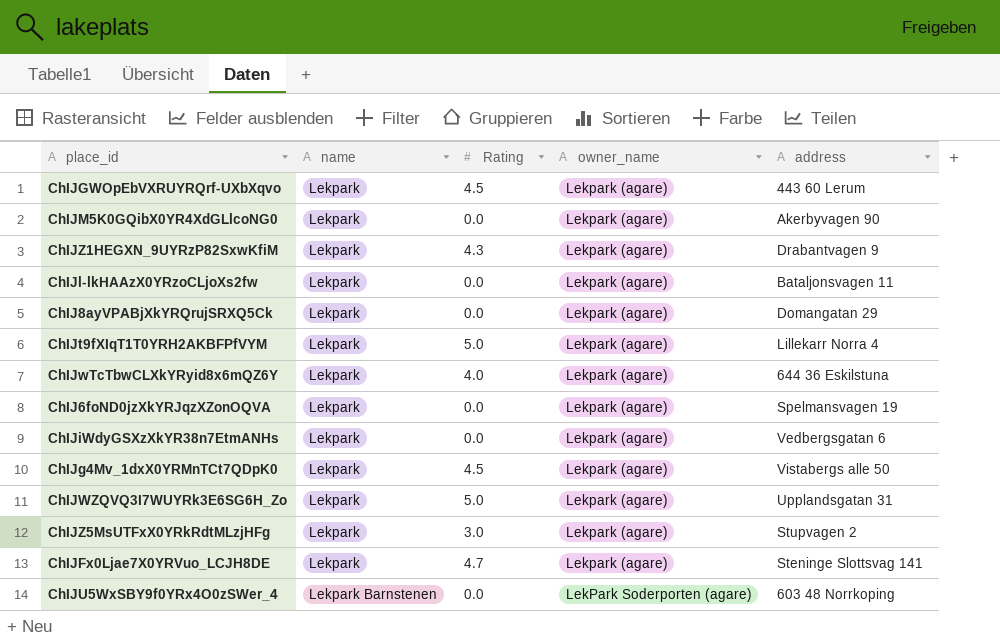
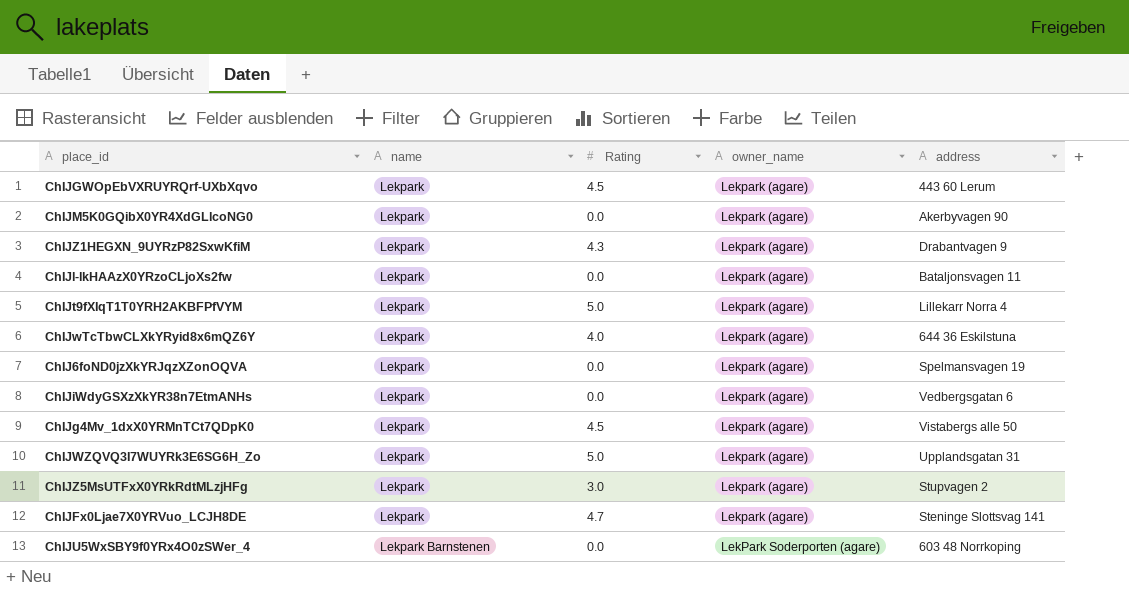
row ChIJ8ayVPABjXkYRQrujSRXQ5Ck: Lekpark | 0.0 | Lekpark (agare) | Domangatan 29 -> none

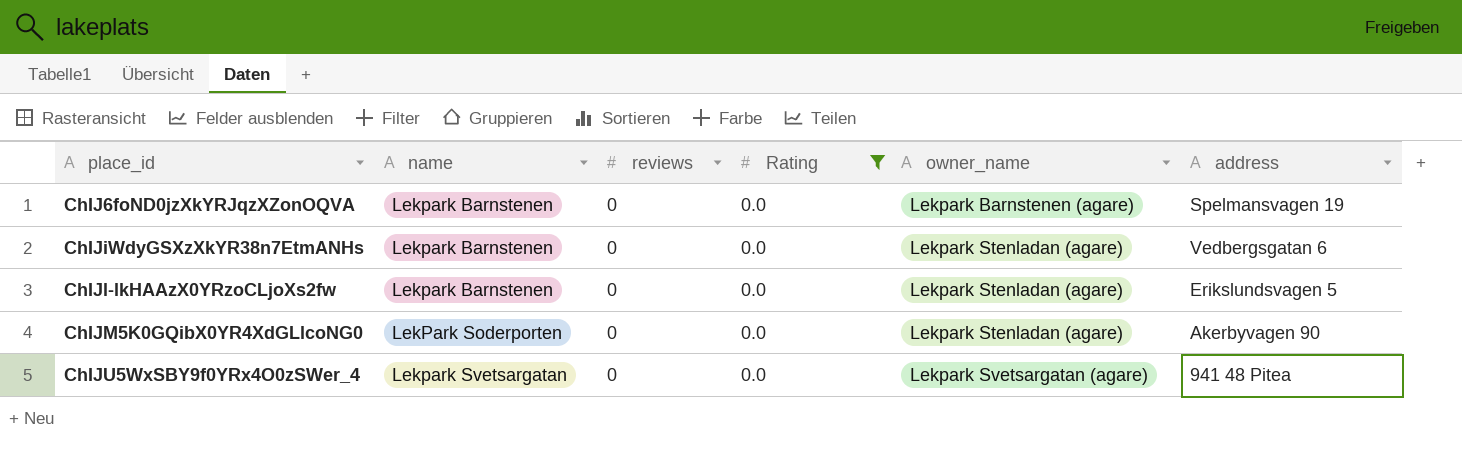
filter: none -> Rating = 0.0
row order: name ascending -> place_id ascending
column reviews | position: none -> 3
ChIJ6foND0jzXkYRJqzXZonOQVA | name: Lekpark -> Lekpark Barnstenen
ChIJ6foND0jzXkYRJqzXZonOQVA | owner_name: Lekpark (agare) -> Lekpark Barnstenen (agare)
ChIJiWdyGSXzXkYR38n7EtmANHs | name: Lekpark -> Lekpark Barnstenen
ChIJiWdyGSXzXkYR38n7EtmANHs | owner_name: Lekpark (agare) -> Lekpark Stenladan (agare)
ChIJl-lkHAAzX0YRzoCLjoXs2fw | name: Lekpark -> Lekpark Barnstenen
ChIJl-lkHAAzX0YRzoCLjoXs2fw | owner_name: Lekpark (agare) -> Lekpark Stenladan (agare)
ChIJl-lkHAAzX0YRzoCLjoXs2fw | address: Bataljonsvagen 11 -> Erikslundsvagen 5
ChIJM5K0GQibX0YR4XdGLlcoNG0 | name: Lekpark -> LekPark Soderporten
ChIJM5K0GQibX0YR4XdGLlcoNG0 | owner_name: Lekpark (agare) -> Lekpark Stenladan (agare)
ChIJU5WxSBY9f0YRx4O0zSWer_4 | name: Lekpark Barnstenen -> Lekpark Svetsargatan
ChIJU5WxSBY9f0YRx4O0zSWer_4 | owner_name: LekPark Soderporten (agare) -> Lekpark Svetsargatan (agare)
ChIJU5WxSBY9f0YRx4O0zSWer_4 | address: 603 48 Norrkoping -> 941 48 Pitea

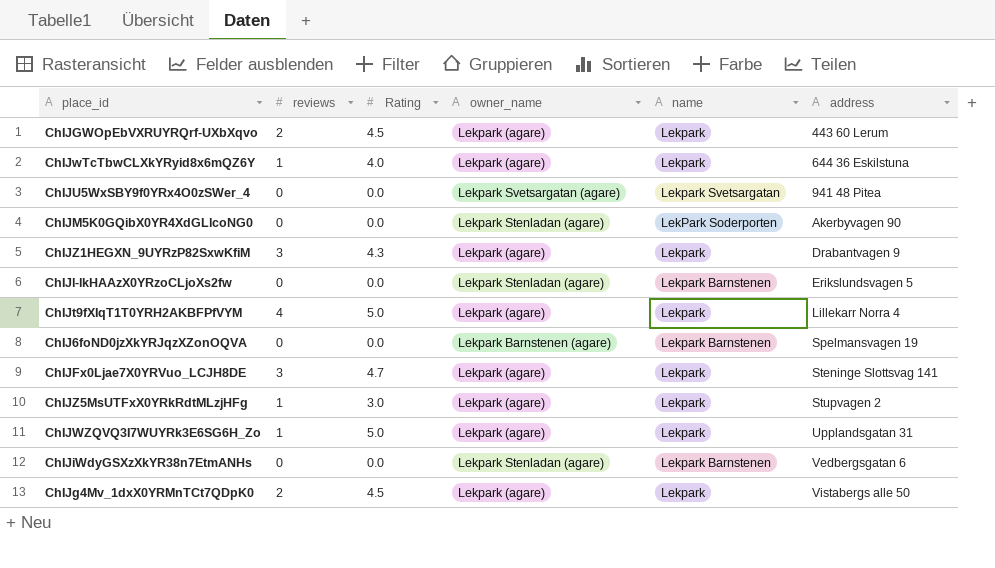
filter: Rating = 0.0 -> none
row order: place_id ascending -> address ascending
column name | position: 2 -> 5

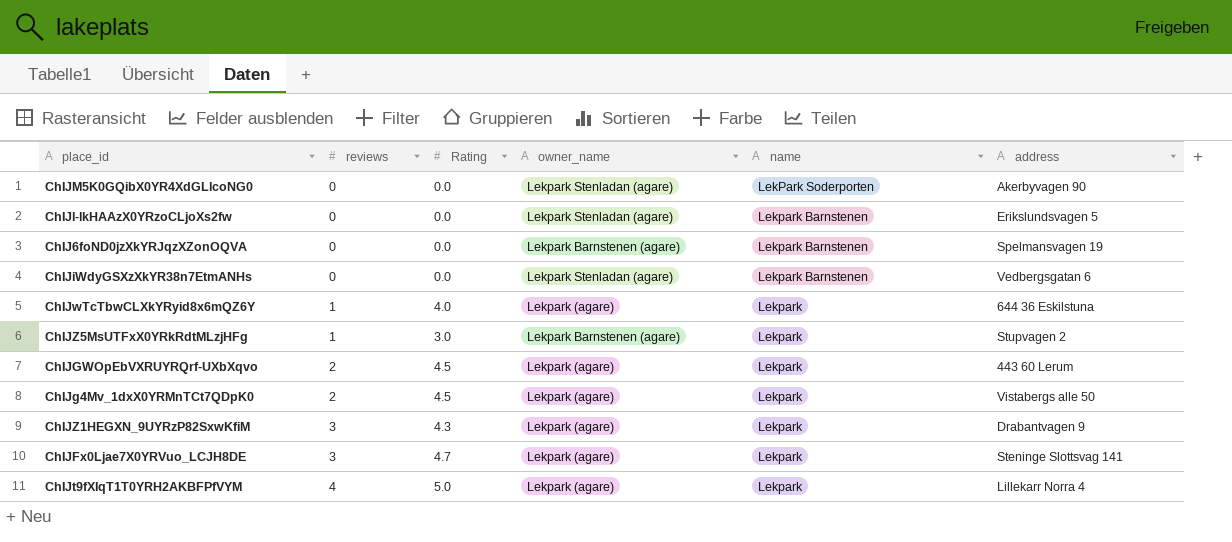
row order: address ascending -> reviews ascending
row ChIJU5WxSBY9f0YRx4O0zSWer_4: 0 | 0.0 | Lekpark Svetsargatan (agare) | Lekpark Svetsargatan | 941 48 Pitea -> none
row ChIJWZQVQ3I7WUYRk3E6SG6H_Zo: 1 | 5.0 | Lekpark (agare) | Lekpark | Upplandsgatan 31 -> none
ChIJZ5MsUTFxX0YRkRdtMLzjHFg | owner_name: Lekpark (agare) -> Lekpark Barnstenen (agare)

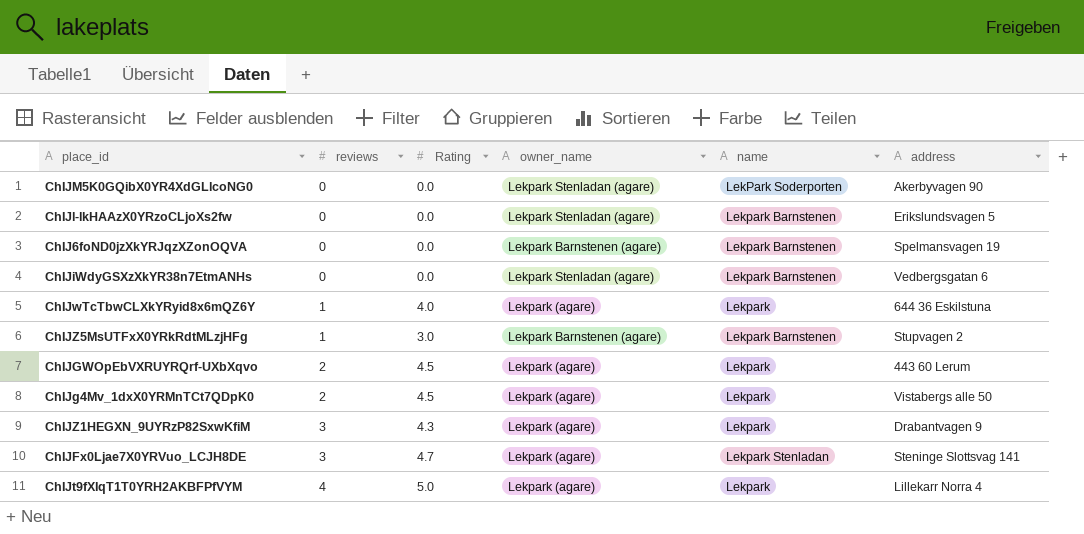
ChIJZ5MsUTFxX0YRkRdtMLzjHFg | name: Lekpark -> Lekpark Barnstenen
ChIJFx0Ljae7X0YRVuo_LCJH8DE | name: Lekpark -> Lekpark Stenladan

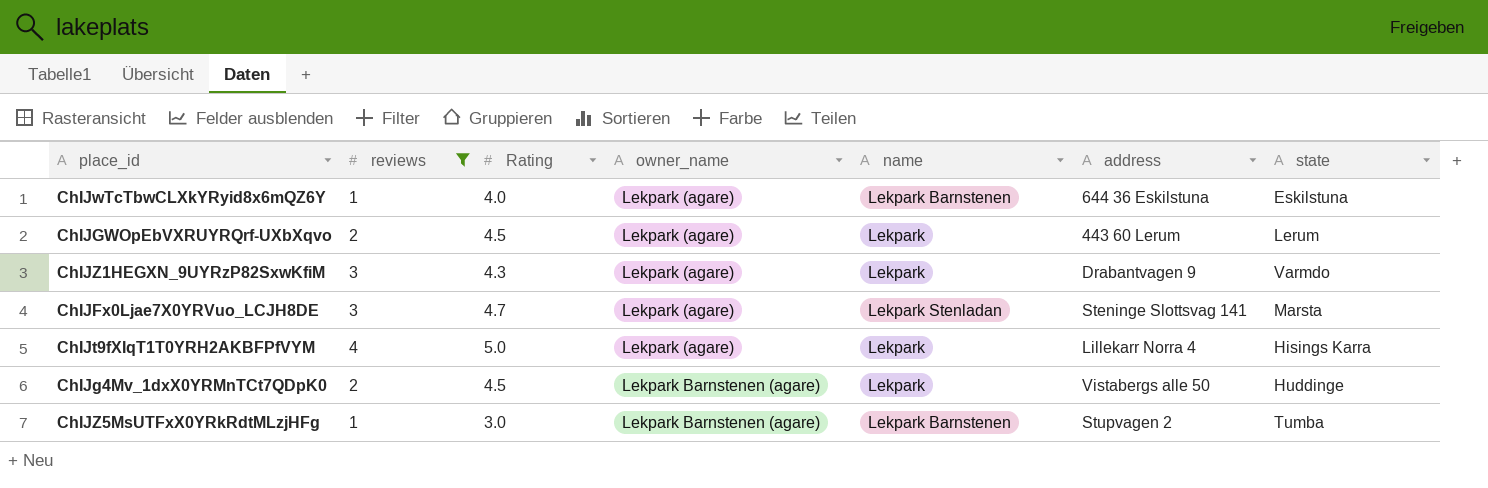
filter: none -> reviews != 0
row order: reviews ascending -> owner_name ascending
column state | position: none -> 7
ChIJwTcTbwCLXkYRyid8x6mQZ6Y | name: Lekpark -> Lekpark Barnstenen
ChIJg4Mv_1dxX0YRMnTCt7QDpK0 | owner_name: Lekpark (agare) -> Lekpark Barnstenen (agare)

